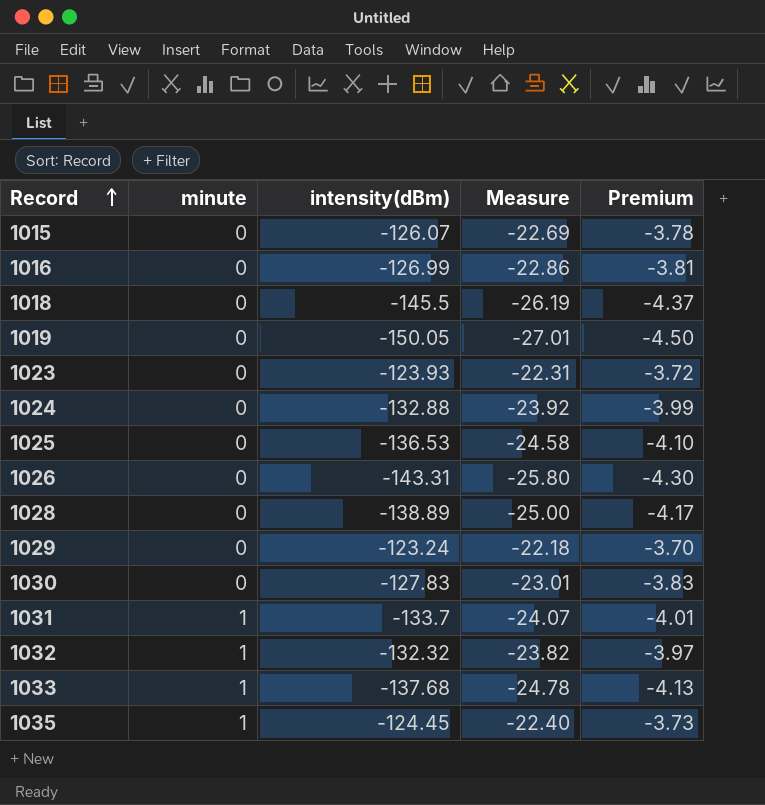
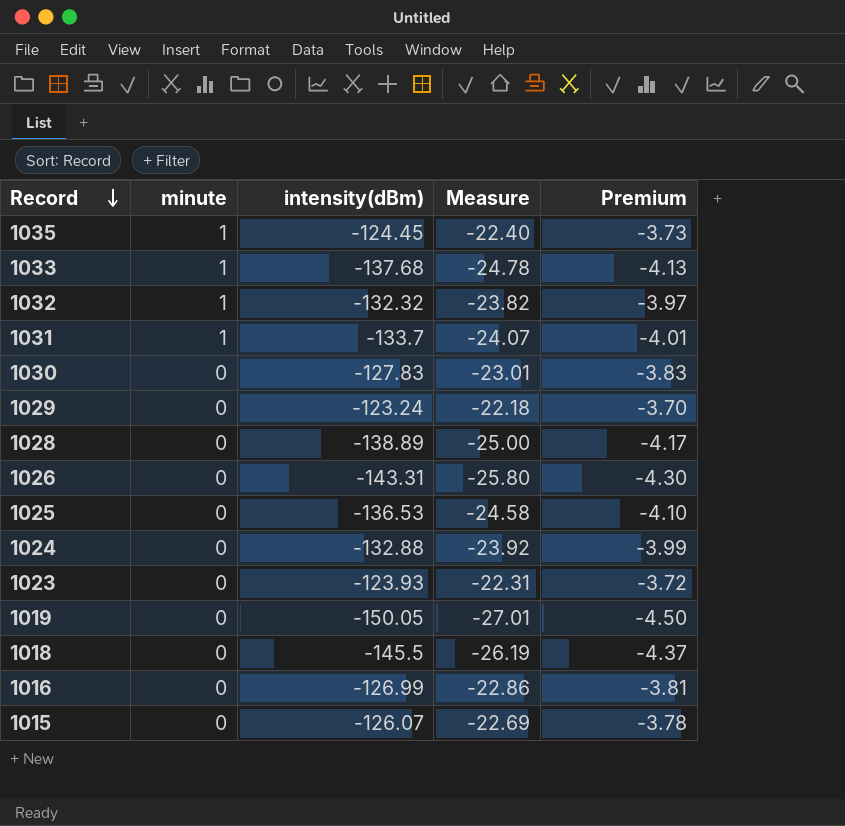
row order: Record ascending -> Record descending

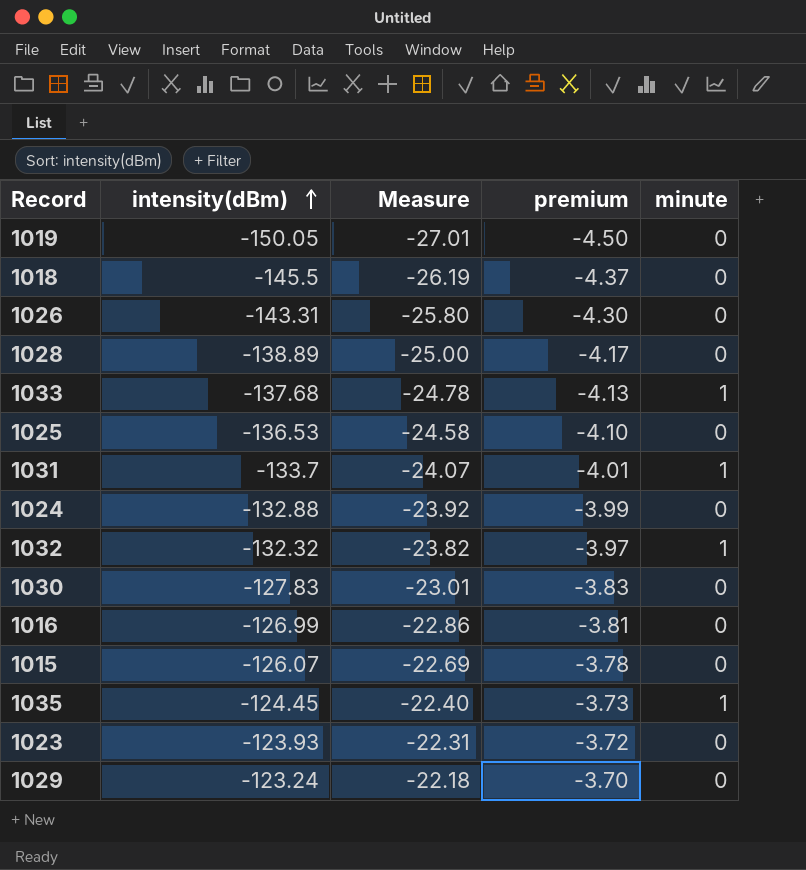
row order: Record descending -> intensity(dBm) ascending
column name: Premium -> premium
column minute | position: 2 -> 5

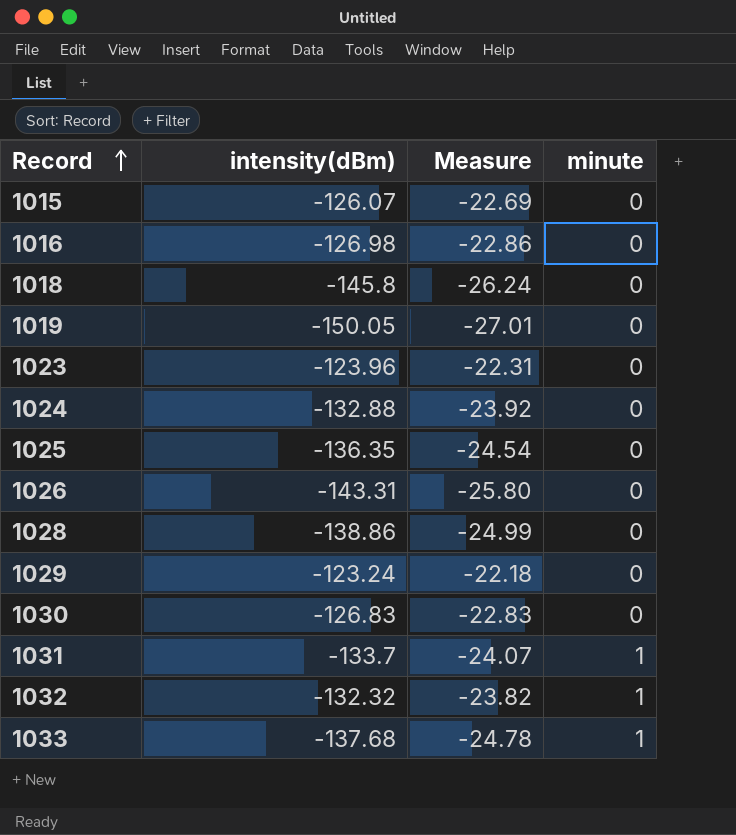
row order: intensity(dBm) ascending -> Record ascending
column premium | formula: [intensity(dBm)] * 0.03 -> none
row 1035: -124.45 | -22.40 | -3.73 | 1 -> none
1016 | intensity(dBm): -126.99 -> -126.98
1018 | intensity(dBm): -145.5 -> -145.8
1018 | Measure: -26.19 -> -26.24
1023 | intensity(dBm): -123.93 -> -123.96
1025 | intensity(dBm): -136.53 -> -136.35
1025 | Measure: -24.58 -> -24.54
1028 | intensity(dBm): -138.89 -> -138.86
1028 | Measure: -25.00 -> -24.99
1030 | intensity(dBm): -127.83 -> -126.83
1030 | Measure: -23.01 -> -22.83

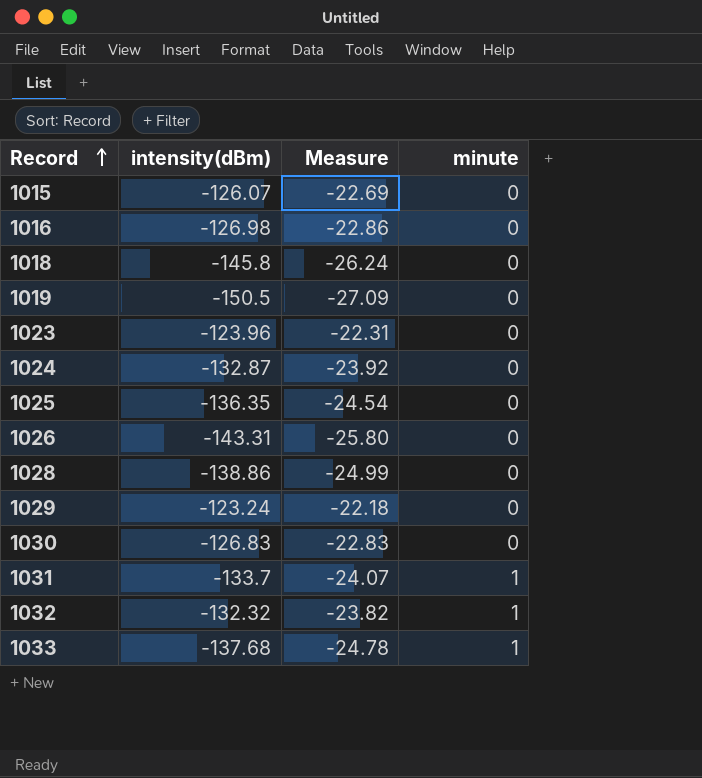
1019 | intensity(dBm): -150.05 -> -150.5
1019 | Measure: -27.01 -> -27.09
1024 | intensity(dBm): -132.88 -> -132.87

